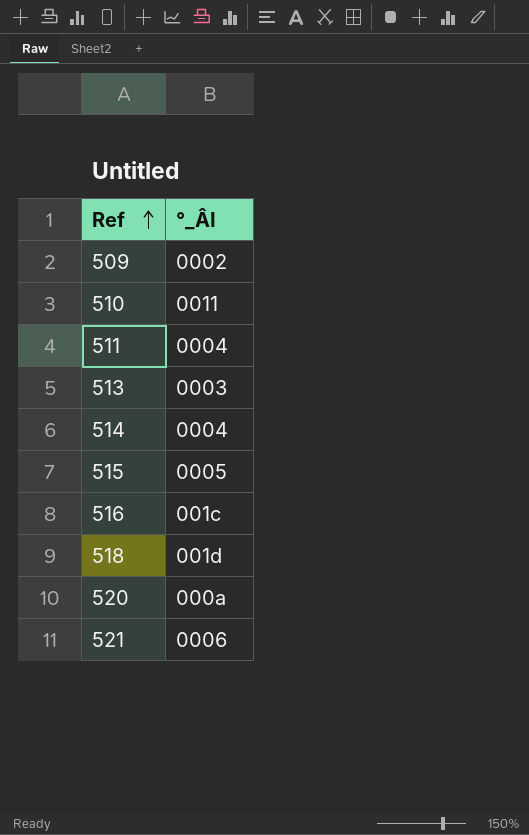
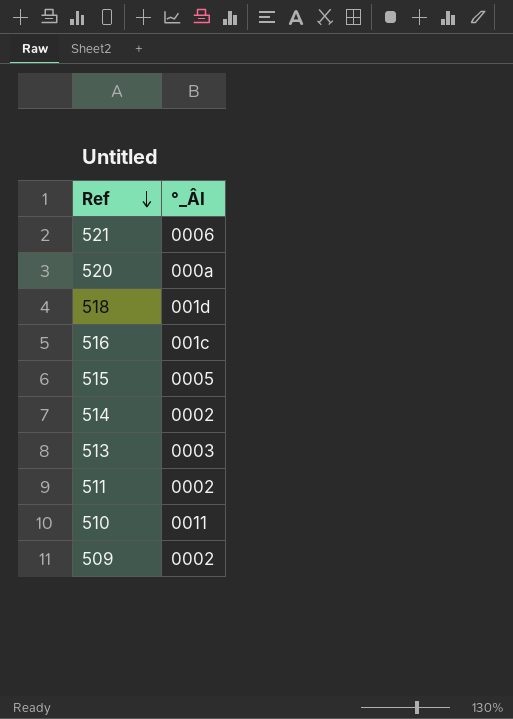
row order: Ref ascending -> Ref descending
514 | °_ÂI: 0004 -> 0002
511 | °_ÂI: 0004 -> 0002

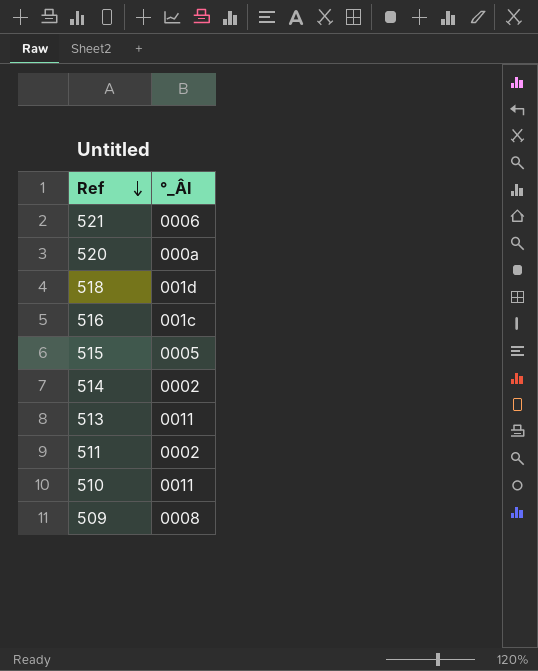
513 | °_ÂI: 0003 -> 0011
509 | °_ÂI: 0002 -> 0008

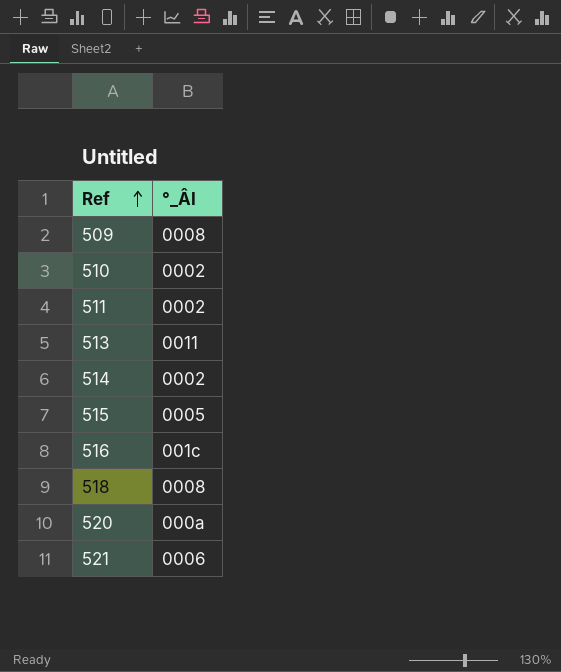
row order: Ref descending -> Ref ascending
510 | °_ÂI: 0011 -> 0002
518 | °_ÂI: 001d -> 0008

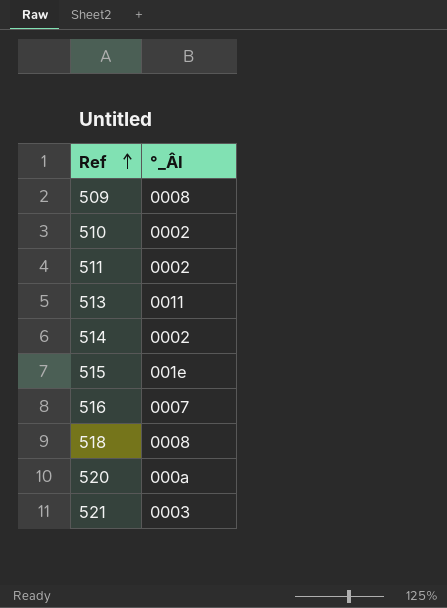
515 | °_ÂI: 0005 -> 001e
516 | °_ÂI: 001c -> 0007
521 | °_ÂI: 0006 -> 0003

